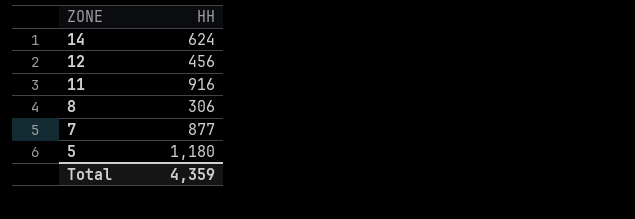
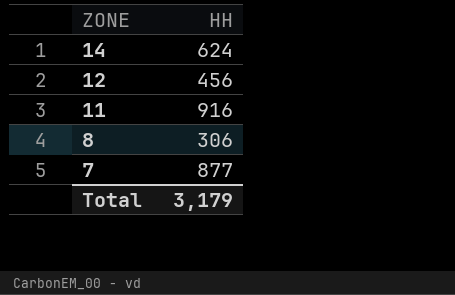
row 5: 1,180 -> none
Total | HH: 4,359 -> 3,179

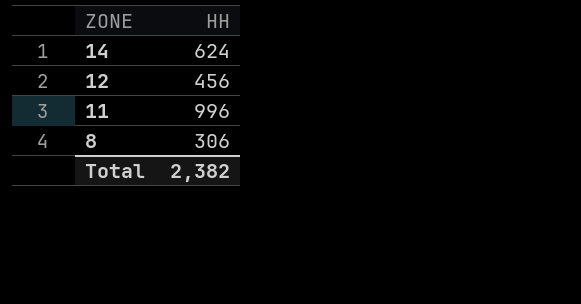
row 7: 877 -> none
11 | HH: 916 -> 996
Total | HH: 3,179 -> 2,382

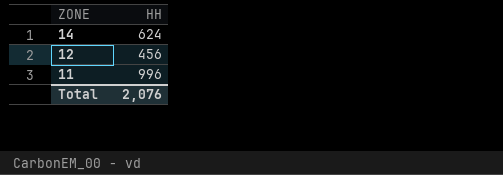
row 8: 306 -> none
Total | HH: 2,382 -> 2,076

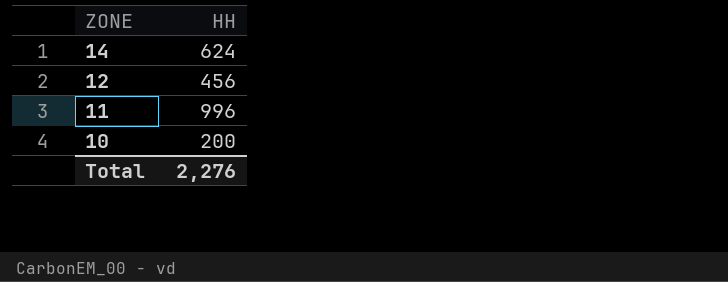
row 10: none -> 200
Total | HH: 2,076 -> 2,276

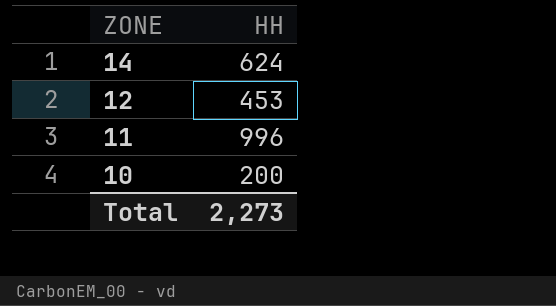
12 | HH: 456 -> 453
Total | HH: 2,276 -> 2,273

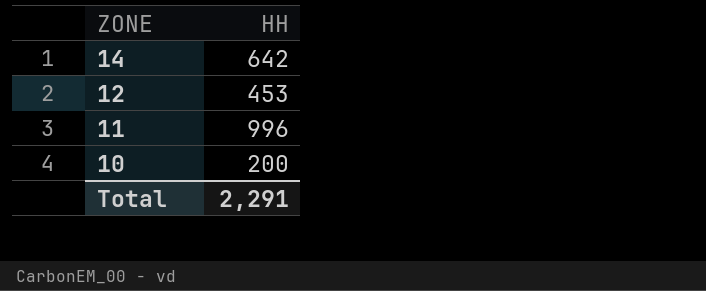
14 | HH: 624 -> 642
Total | HH: 2,273 -> 2,291

